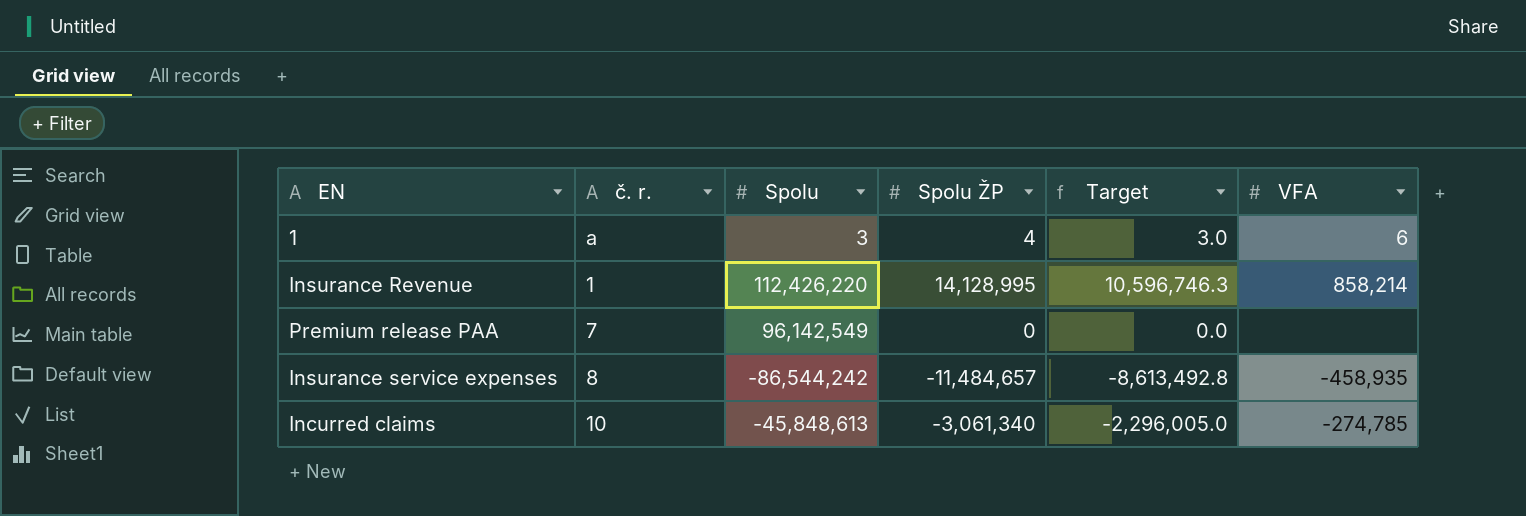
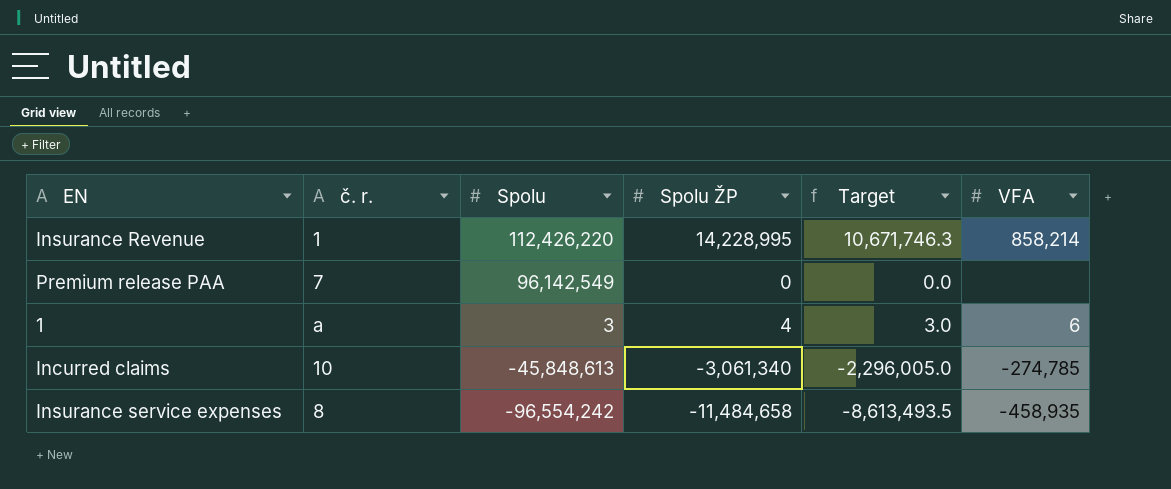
row order: none -> Spolu descending
Insurance Revenue | Spolu ŽP: 14,128,995 -> 14,228,995
Insurance Revenue | Target: 10,596,746.3 -> 10,671,746.3
Insurance service expenses | Spolu: -86,544,242 -> -96,554,242
Insurance service expenses | Spolu ŽP: -11,484,657 -> -11,484,658
Insurance service expenses | Target: -8,613,492.8 -> -8,613,493.5

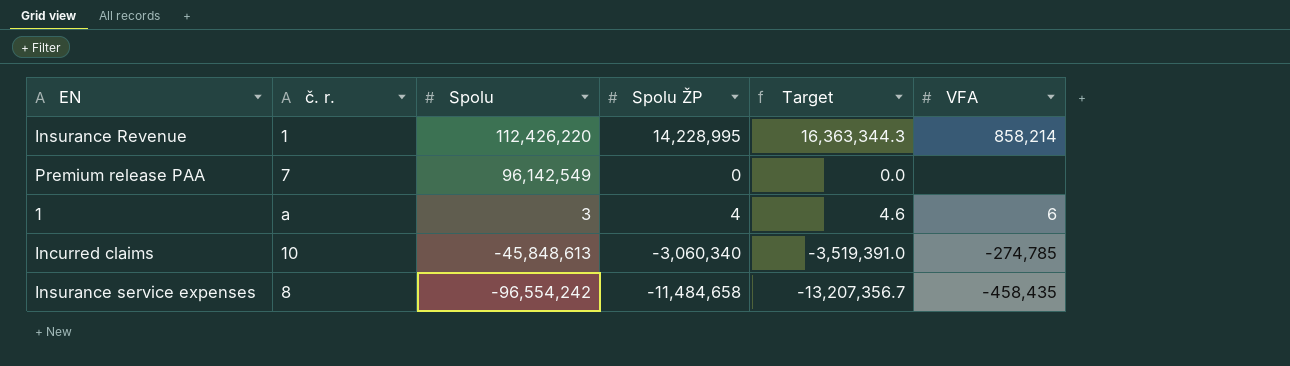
column Target | formula: [Spolu ŽP] * 0.75 -> [Spolu ŽP] * 1.15
Incurred claims | Spolu ŽP: -3,061,340 -> -3,060,340
Insurance service expenses | VFA: -458,935 -> -458,435

